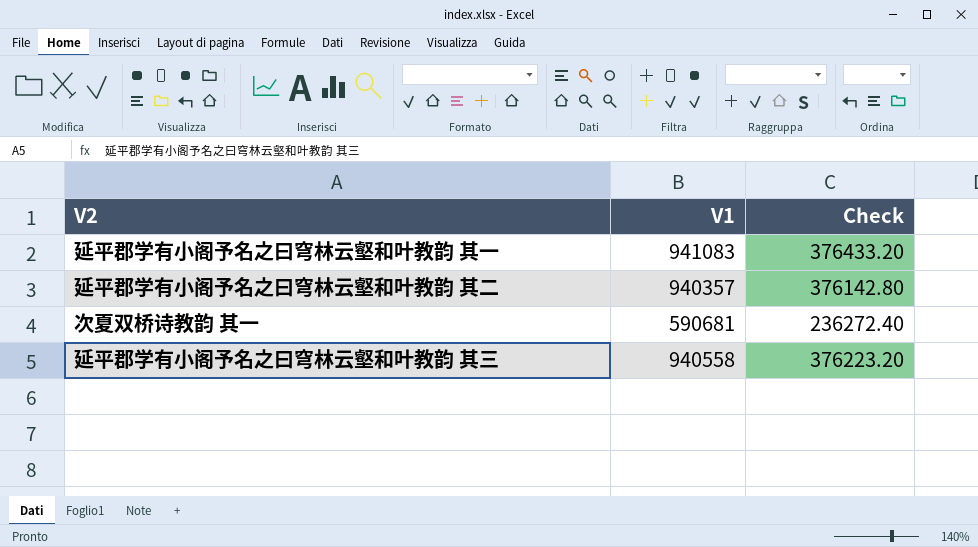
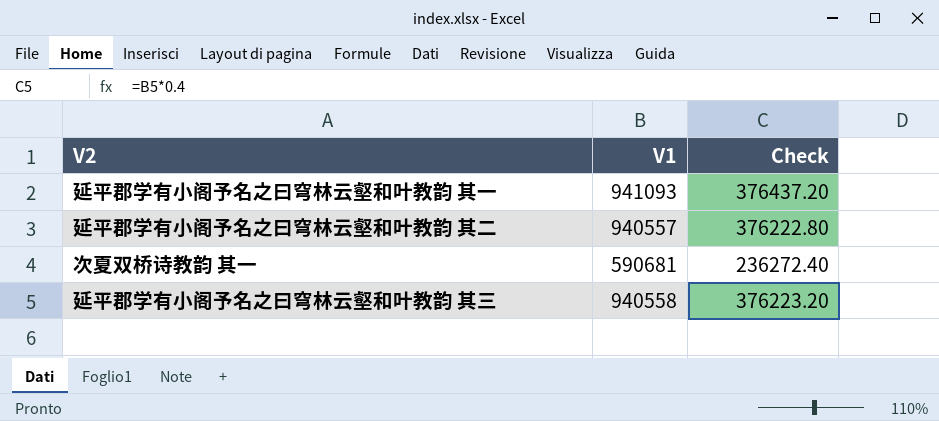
延平郡学有小阁予名之曰穹林云壑和叶教韵 其一 | V1: 941083 -> 941093
延平郡学有小阁予名之曰穹林云壑和叶教韵 其一 | Check: 376433.20 -> 376437.20
延平郡学有小阁予名之曰穹林云壑和叶教韵 其二 | V1: 940357 -> 940557
延平郡学有小阁予名之曰穹林云壑和叶教韵 其二 | Check: 376142.80 -> 376222.80

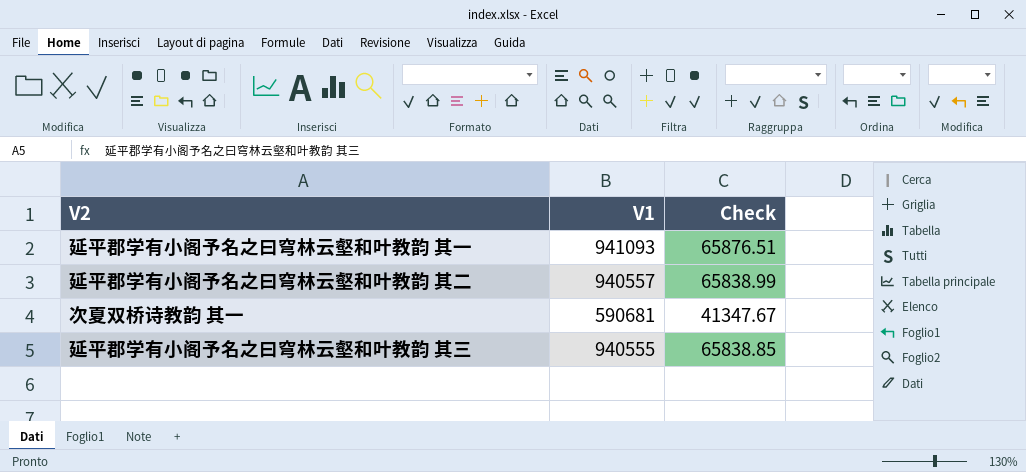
column Check | formula: [V1] * 0.4 -> [V1] * 0.07
延平郡学有小阁予名之曰穹林云壑和叶教韵 其三 | V1: 940558 -> 940555

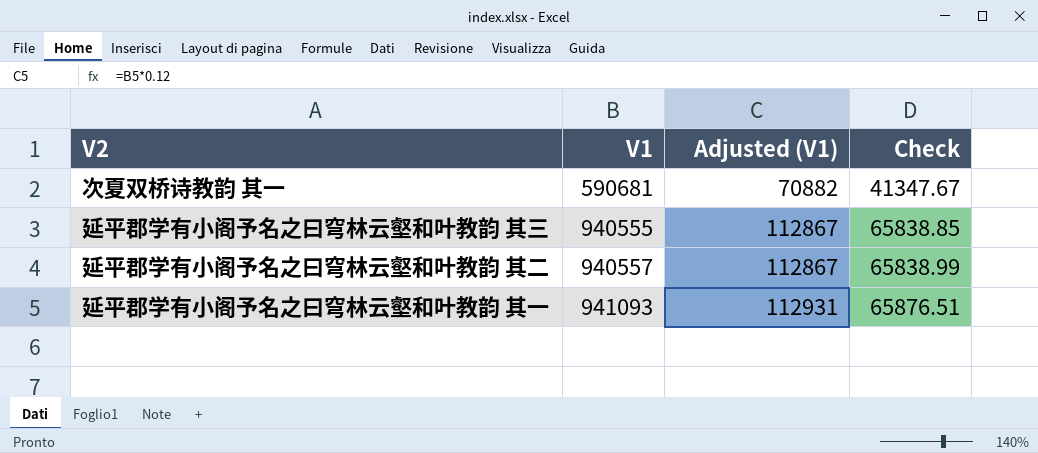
row order: none -> V1 ascending
column Adjusted (V1) | formula: none -> [V1] * 0.12

